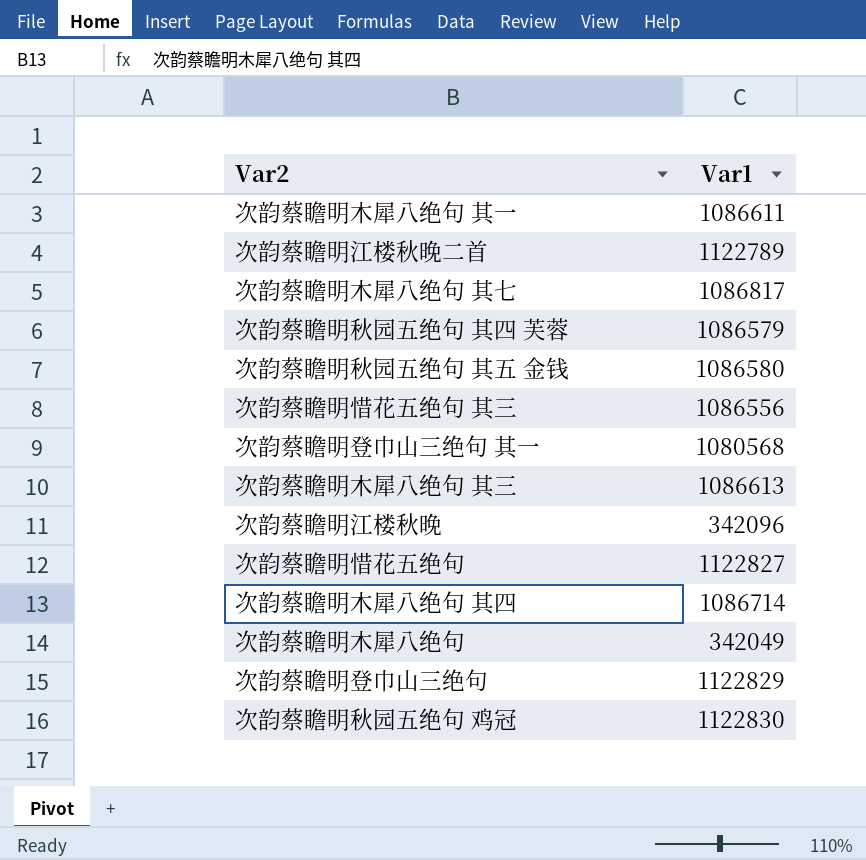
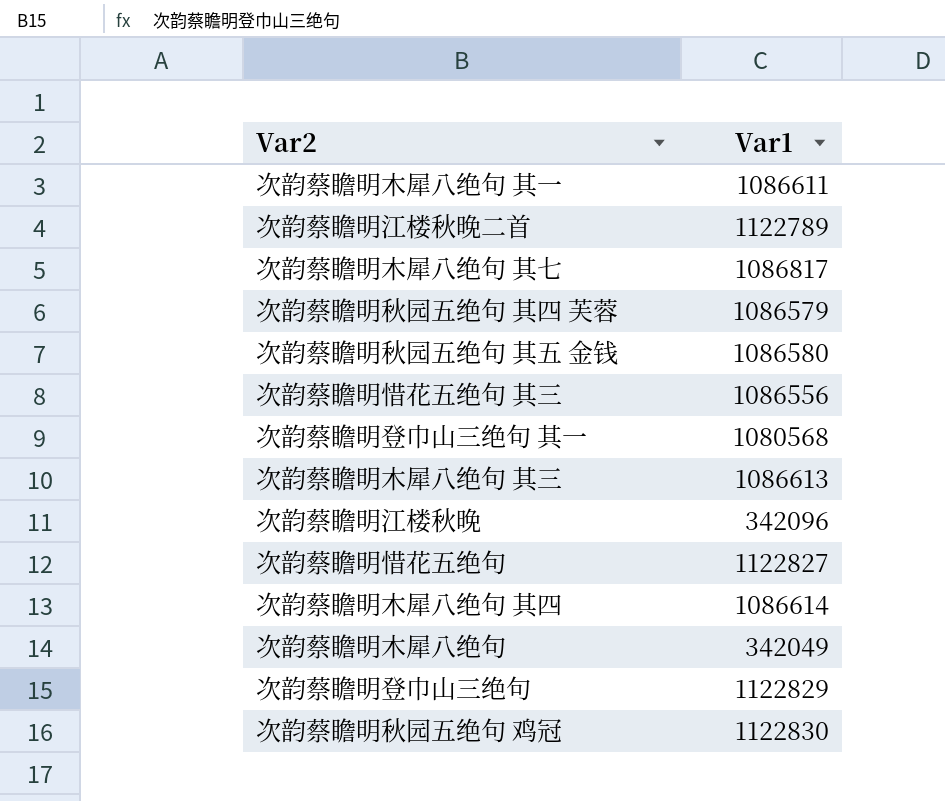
次韵蔡瞻明木犀八绝句 其四 | Var1: 1086714 -> 1086614

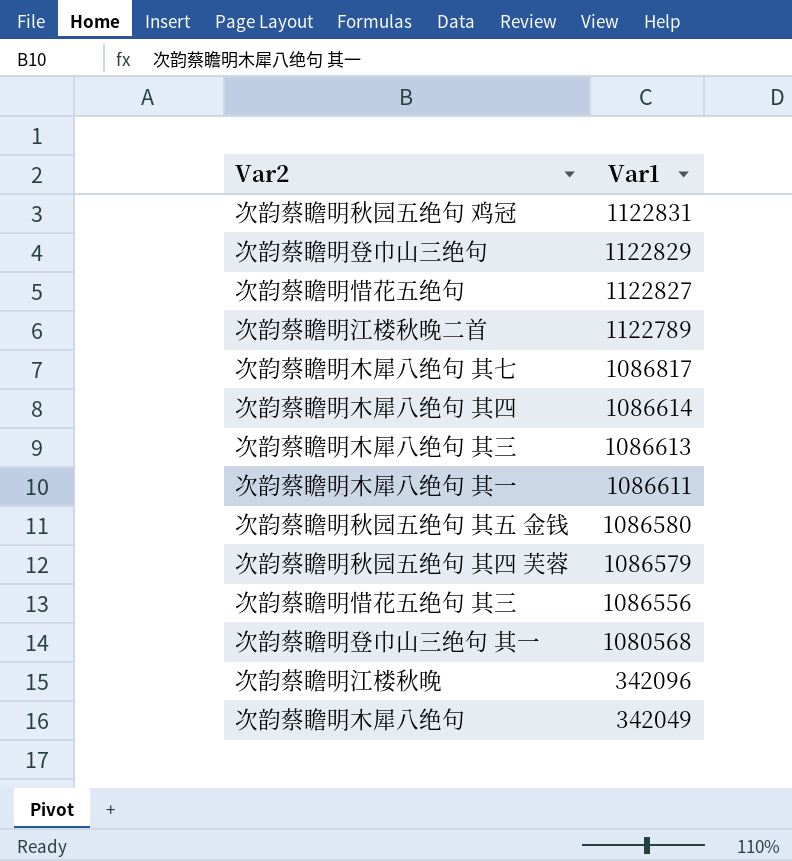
row order: none -> Var1 descending
次韵蔡瞻明秋园五绝句 鸡冠 | Var1: 1122830 -> 1122831

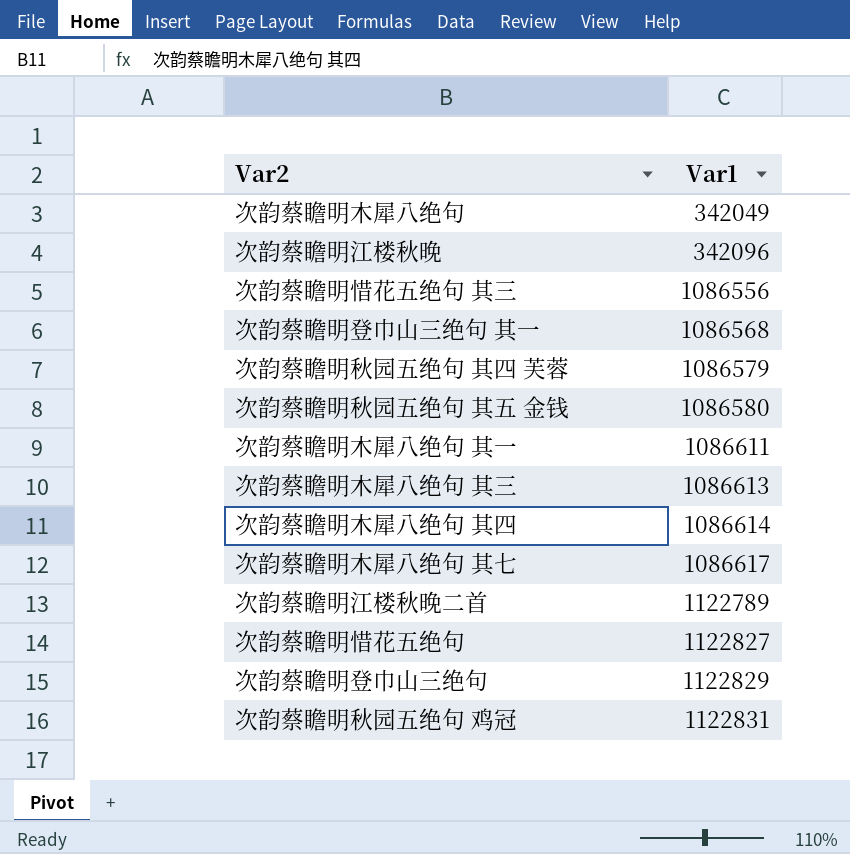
row order: Var1 descending -> Var1 ascending
次韵蔡瞻明登巾山三绝句 其一 | Var1: 1080568 -> 1086568
次韵蔡瞻明木犀八绝句 其七 | Var1: 1086817 -> 1086617

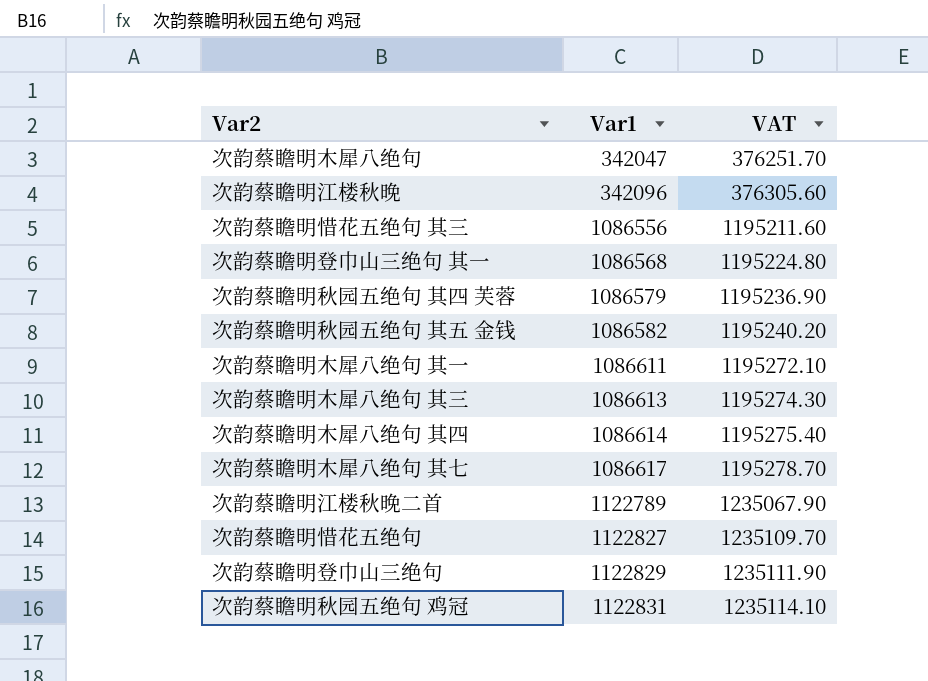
column VAT | formula: none -> [Var1] * 1.1
次韵蔡瞻明木犀八绝句 | Var1: 342049 -> 342047
次韵蔡瞻明秋园五绝句 其五 金钱 | Var1: 1086580 -> 1086582

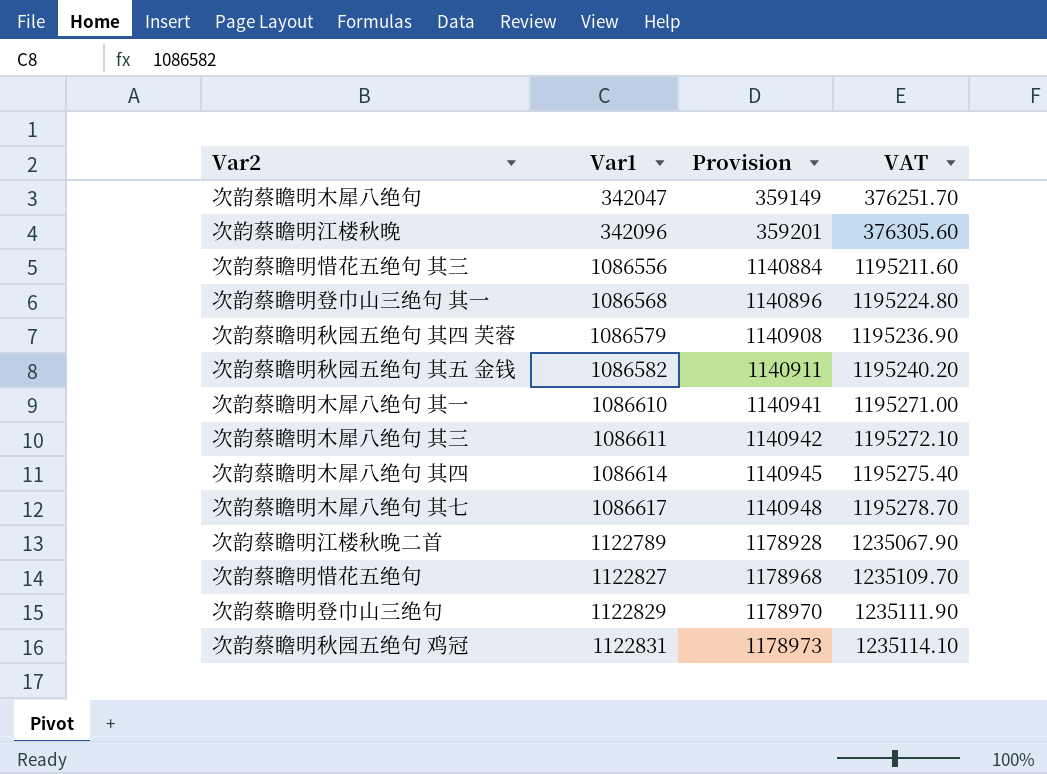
column Provision | formula: none -> [Var1] * 1.05
次韵蔡瞻明木犀八绝句 其一 | Var1: 1086611 -> 1086610
次韵蔡瞻明木犀八绝句 其一 | VAT: 1195272.10 -> 1195271.00
次韵蔡瞻明木犀八绝句 其三 | Var1: 1086613 -> 1086611
次韵蔡瞻明木犀八绝句 其三 | VAT: 1195274.30 -> 1195272.10

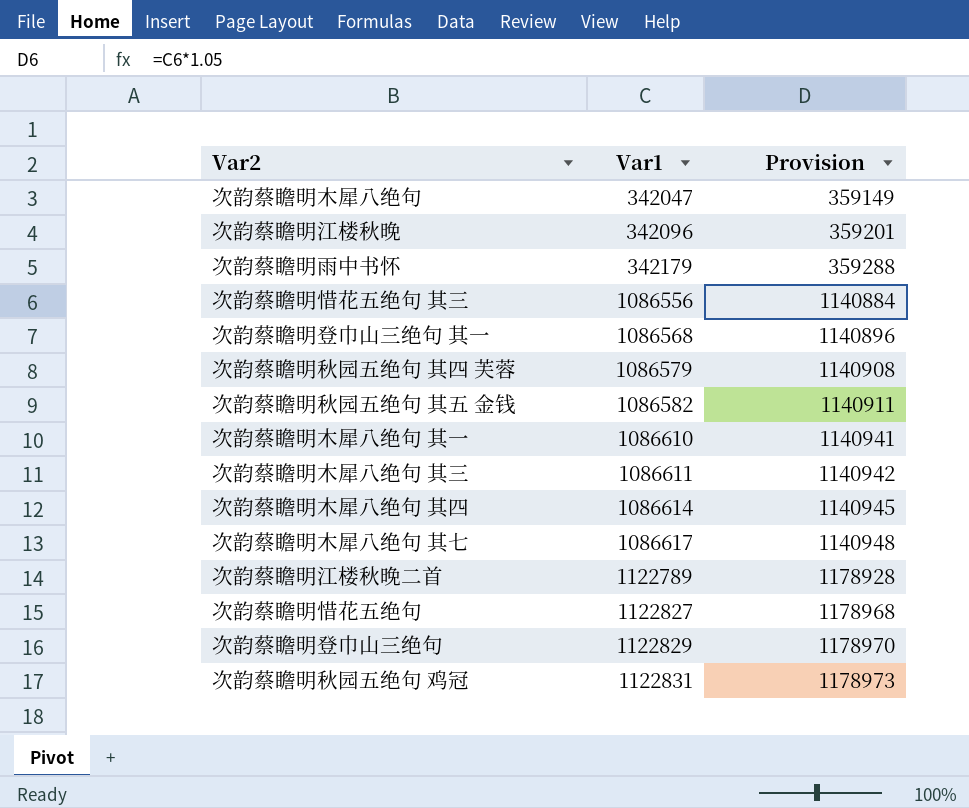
column VAT | formula: [Var1] * 1.1 -> none
row 次韵蔡瞻明雨中书怀: none -> 342179 | 359288

